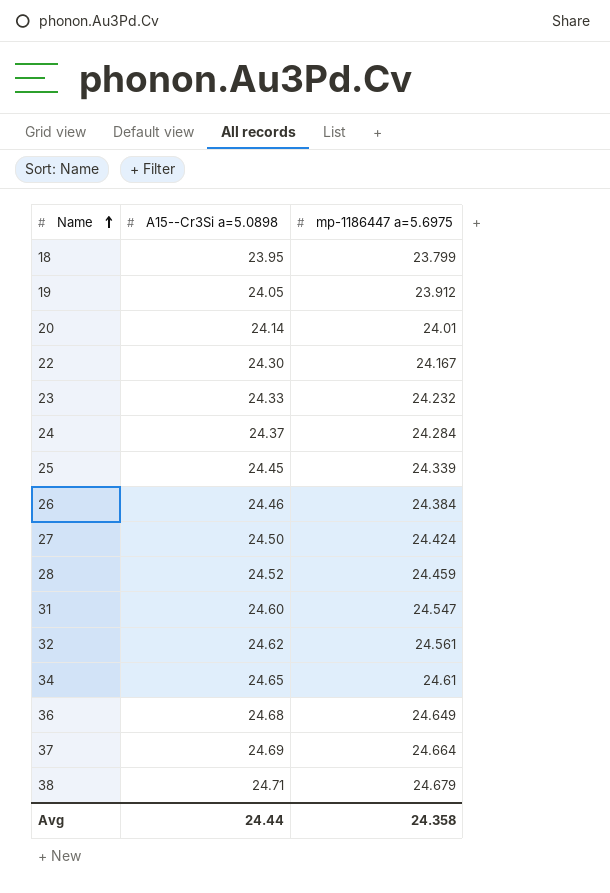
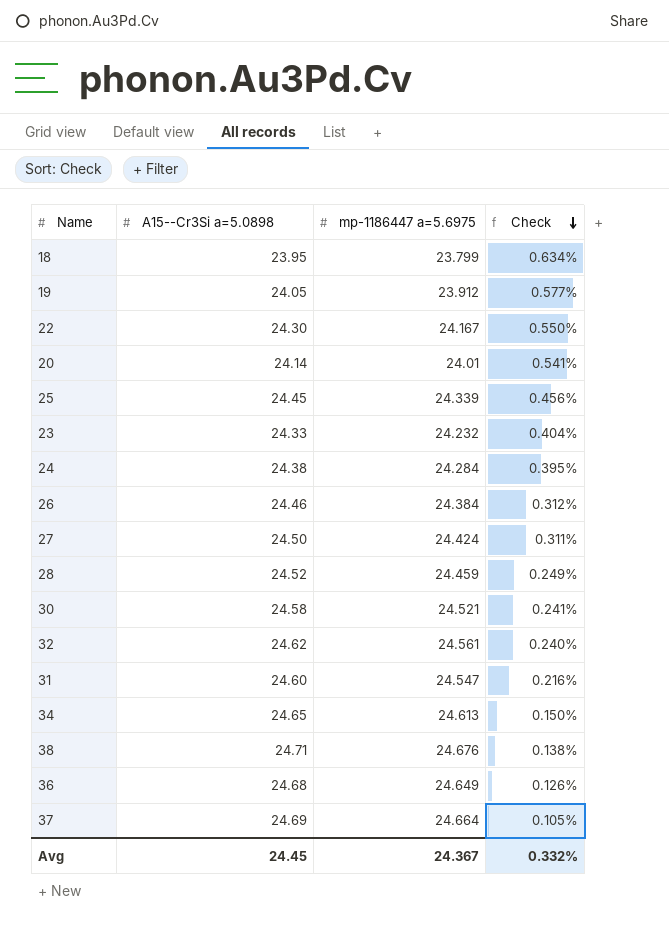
row order: Name ascending -> Check descending
column Check | formula: none -> ([A15--Cr3Si a=5.0898] - [mp-1186447 a=5.6975]) / [mp-1186447 a=5.6975]
24 | A15--Cr3Si a=5.0898: 24.37 -> 24.38
row 30: none -> 24.58 | 24.521 | 0.241%
34 | mp-1186447 a=5.6975: 24.61 -> 24.613
38 | mp-1186447 a=5.6975: 24.679 -> 24.676
Avg | A15--Cr3Si a=5.0898: 24.44 -> 24.45
Avg | mp-1186447 a=5.6975: 24.358 -> 24.367

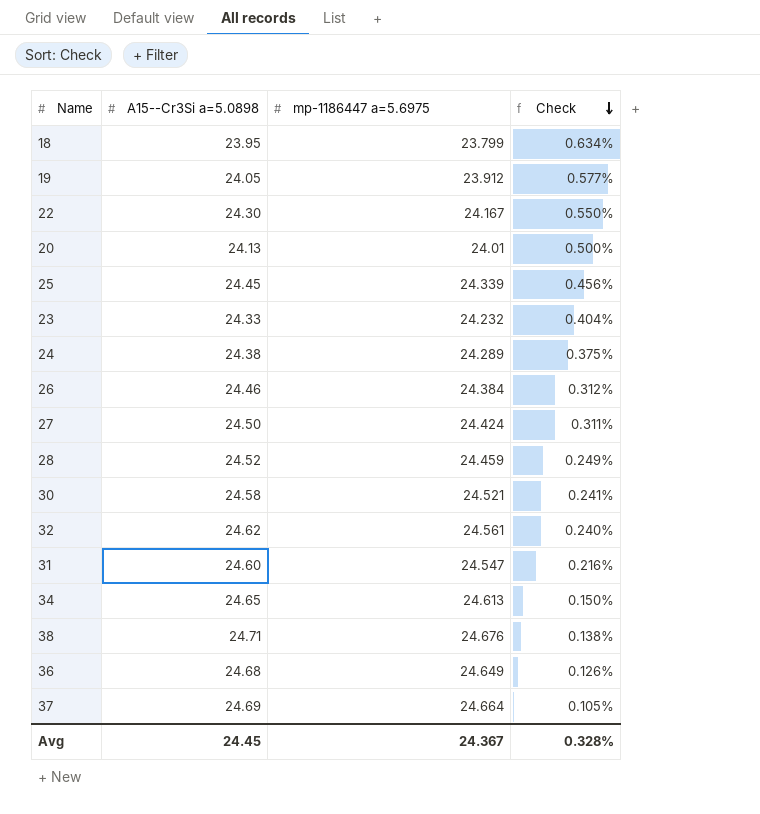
20 | A15--Cr3Si a=5.0898: 24.14 -> 24.13
20 | Check: 0.541% -> 0.500%
24 | mp-1186447 a=5.6975: 24.284 -> 24.289
24 | Check: 0.395% -> 0.375%
Avg | Check: 0.332% -> 0.328%

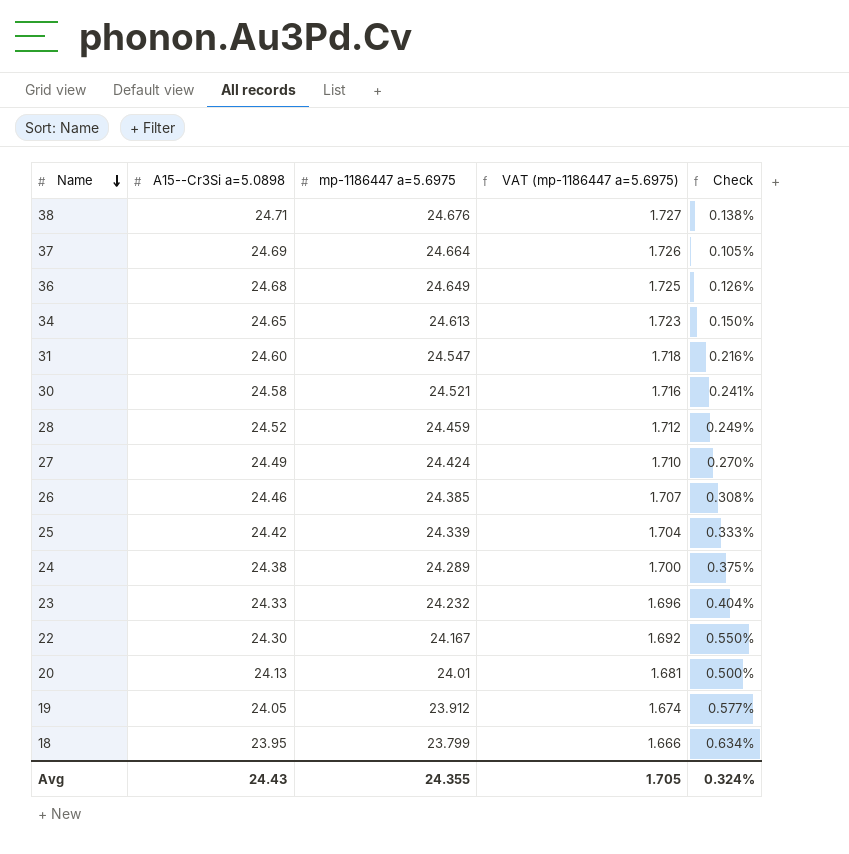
row order: Check descending -> Name descending
column VAT (mp-1186447 a=5.6975) | formula: none -> [mp-1186447 a=5.6975] * 0.07
row 32: 24.62 | 24.561 | 0.240% -> none
27 | A15--Cr3Si a=5.0898: 24.50 -> 24.49
27 | Check: 0.311% -> 0.270%
26 | mp-1186447 a=5.6975: 24.384 -> 24.385
26 | Check: 0.312% -> 0.308%
25 | A15--Cr3Si a=5.0898: 24.45 -> 24.42
25 | Check: 0.456% -> 0.333%
Avg | A15--Cr3Si a=5.0898: 24.45 -> 24.43
Avg | mp-1186447 a=5.6975: 24.367 -> 24.355
Avg | Check: 0.328% -> 0.324%

